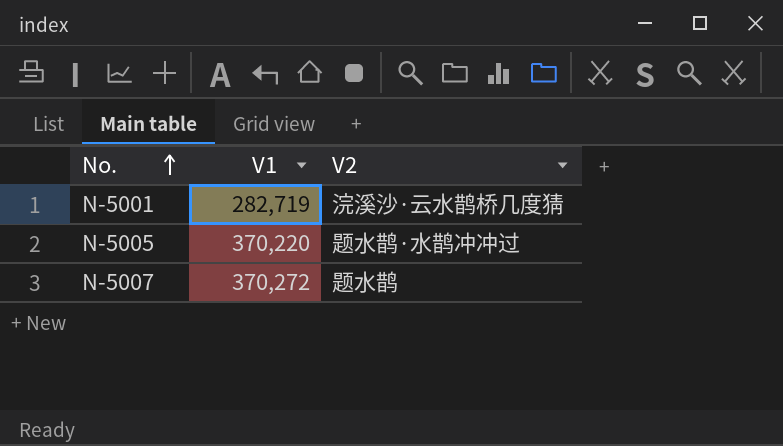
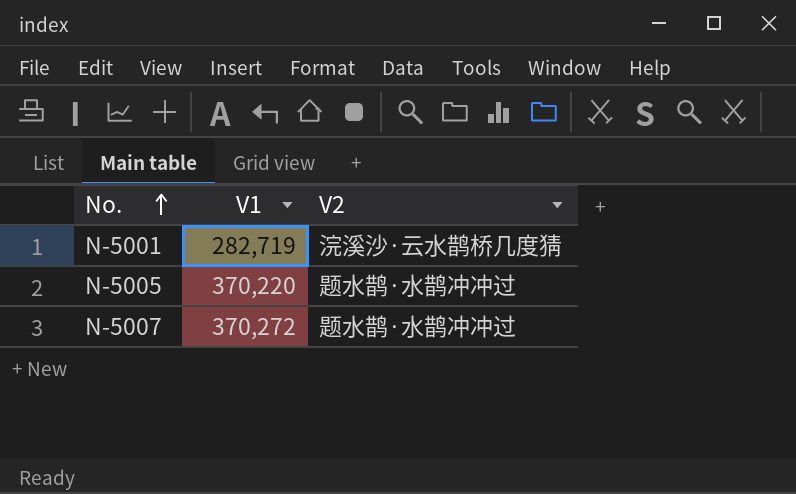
N-5007 | V2: 题水鹊 -> 题水鹊·水鹊冲冲过

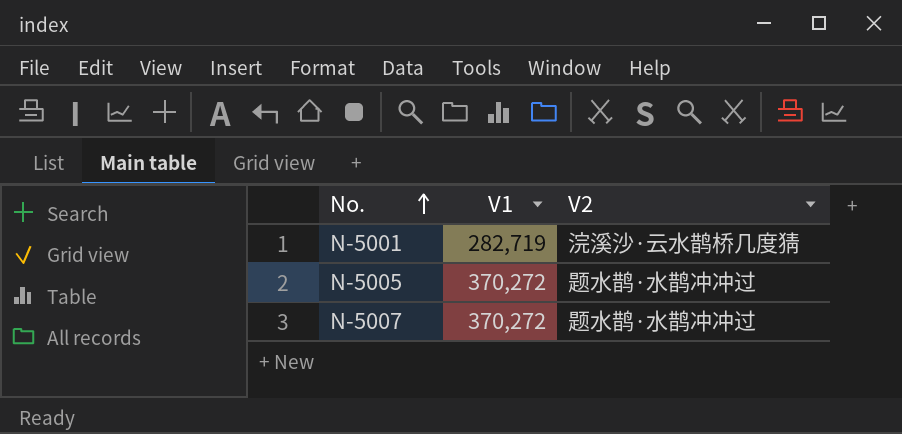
N-5005 | V1: 370,220 -> 370,272

